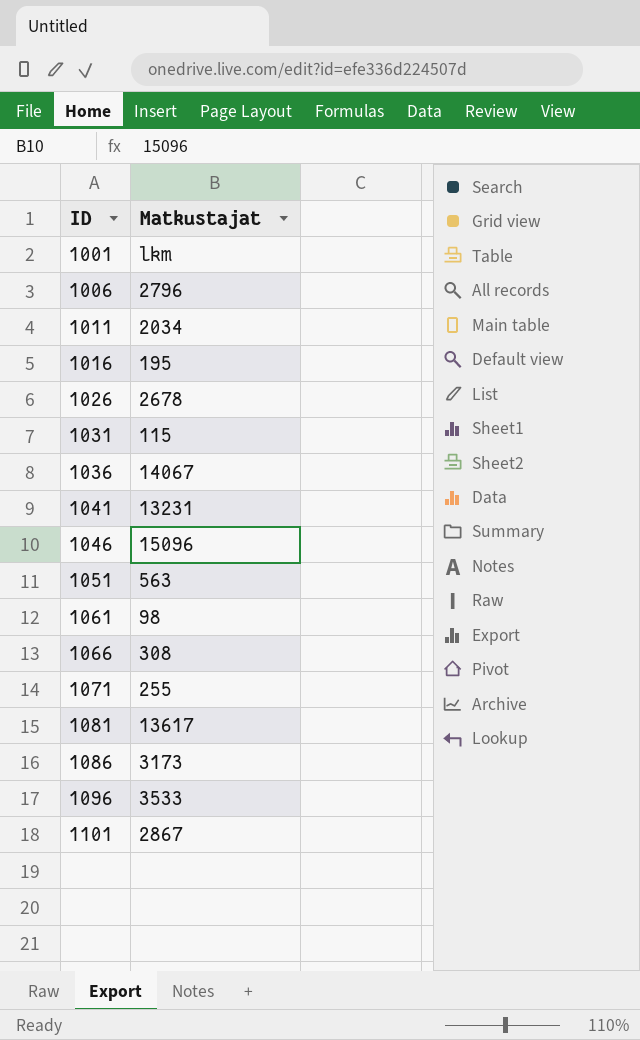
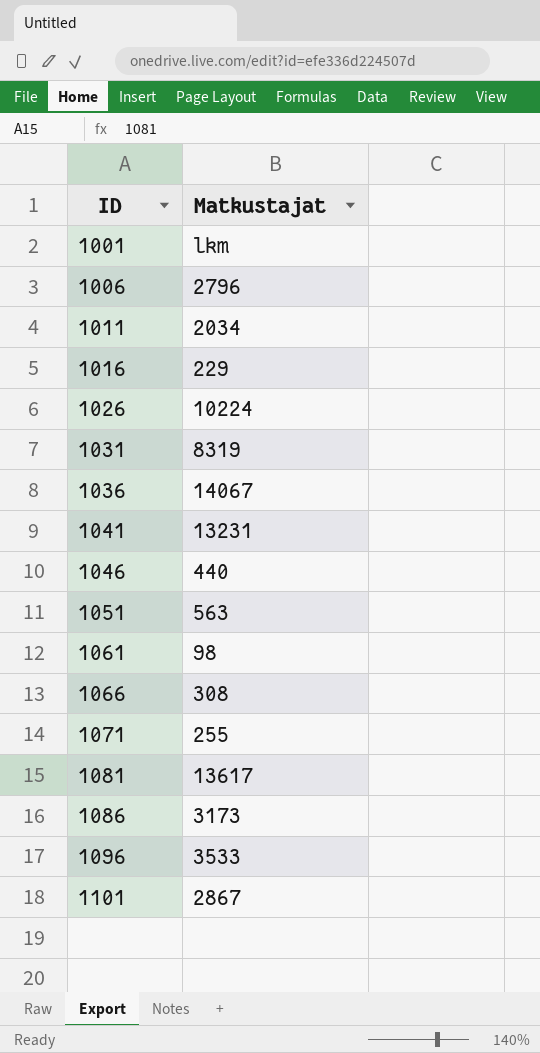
1016 | Matkustajat: 195 -> 229
1026 | Matkustajat: 2678 -> 10224
1031 | Matkustajat: 115 -> 8319
1046 | Matkustajat: 15096 -> 440

